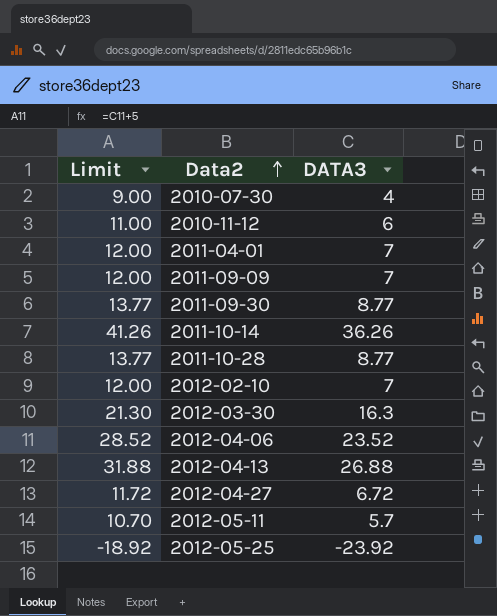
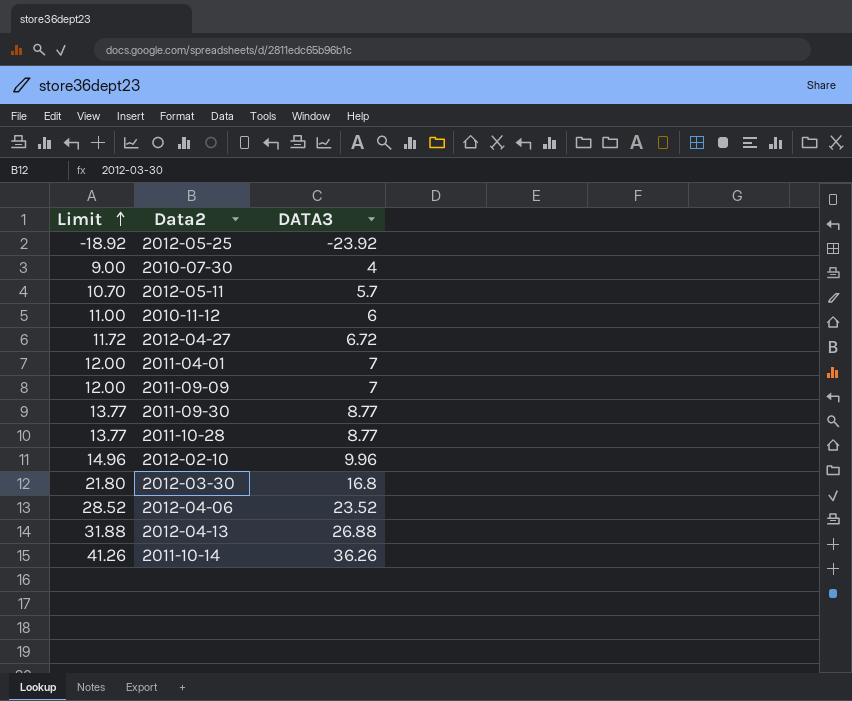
row order: Data2 ascending -> Limit ascending
2012-02-10 | Limit: 12.00 -> 14.96
2012-02-10 | DATA3: 7 -> 9.96
2012-03-30 | Limit: 21.30 -> 21.80
2012-03-30 | DATA3: 16.3 -> 16.8

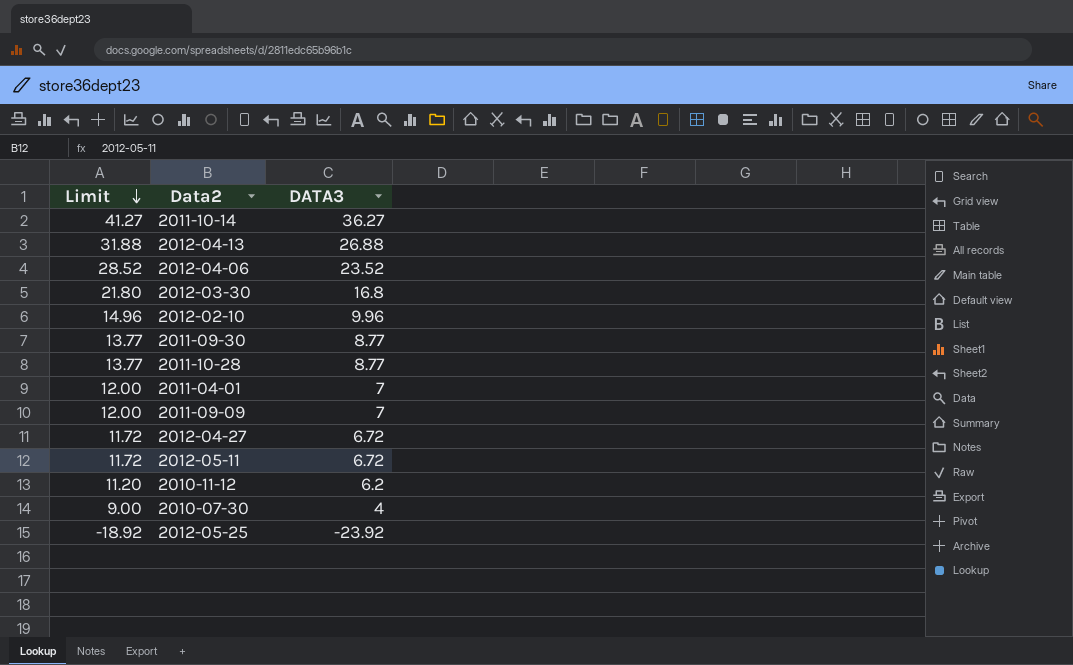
row order: Limit ascending -> Limit descending
2011-10-14 | Limit: 41.26 -> 41.27
2011-10-14 | DATA3: 36.26 -> 36.27
2012-05-11 | Limit: 10.70 -> 11.72
2012-05-11 | DATA3: 5.7 -> 6.72
2010-11-12 | Limit: 11.00 -> 11.20
2010-11-12 | DATA3: 6 -> 6.2

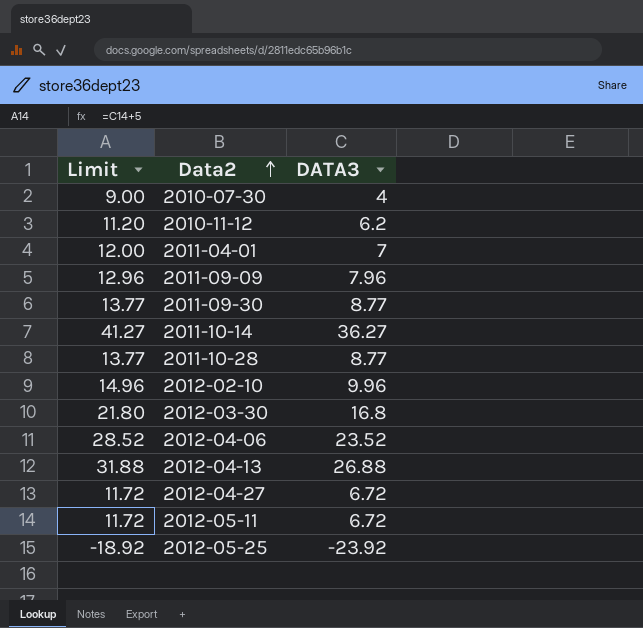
row order: Limit descending -> Data2 ascending
2011-09-09 | Limit: 12.00 -> 12.96
2011-09-09 | DATA3: 7 -> 7.96

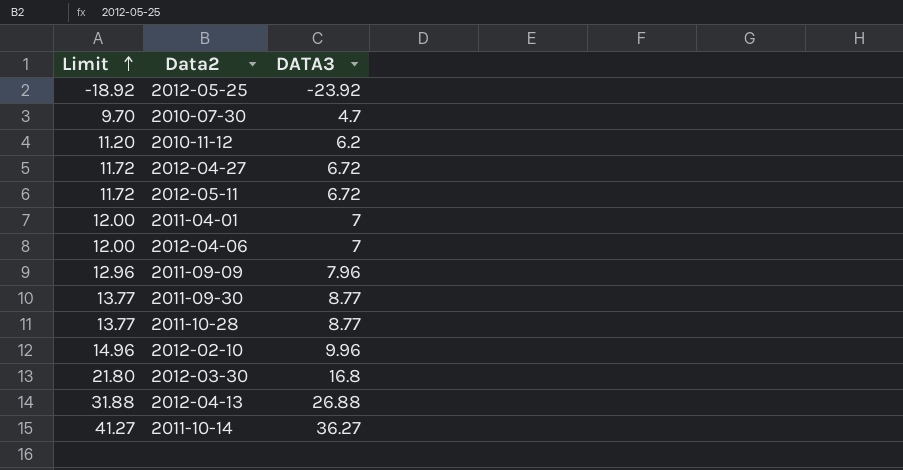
row order: Data2 ascending -> Limit ascending
2010-07-30 | Limit: 9.00 -> 9.70
2010-07-30 | DATA3: 4 -> 4.7
2012-04-06 | Limit: 28.52 -> 12.00
2012-04-06 | DATA3: 23.52 -> 7

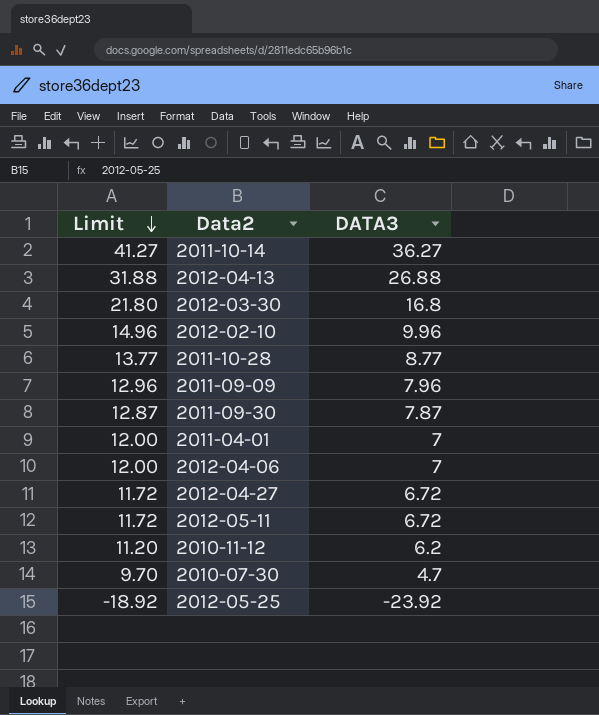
row order: Limit ascending -> Limit descending
2011-09-30 | Limit: 13.77 -> 12.87
2011-09-30 | DATA3: 8.77 -> 7.87

